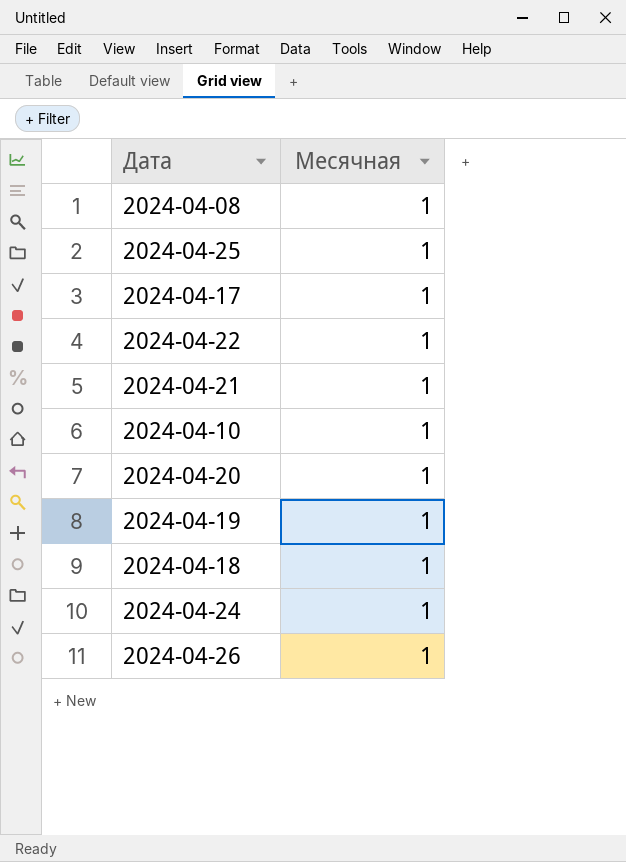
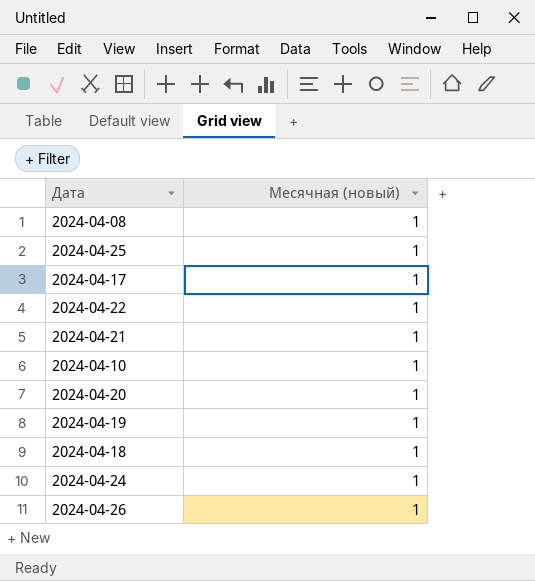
column name: Месячная -> Месячная (новый)

